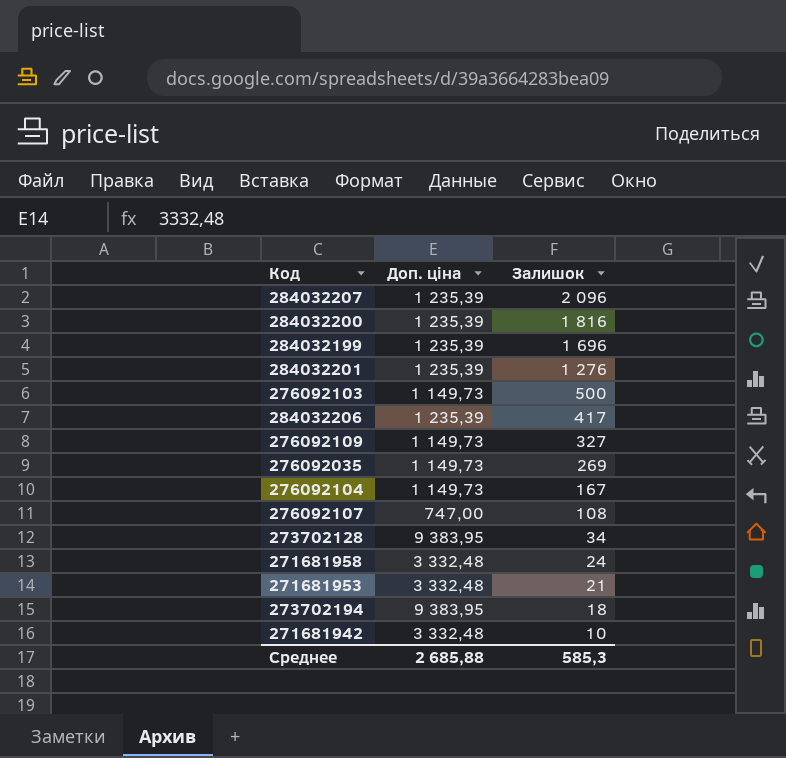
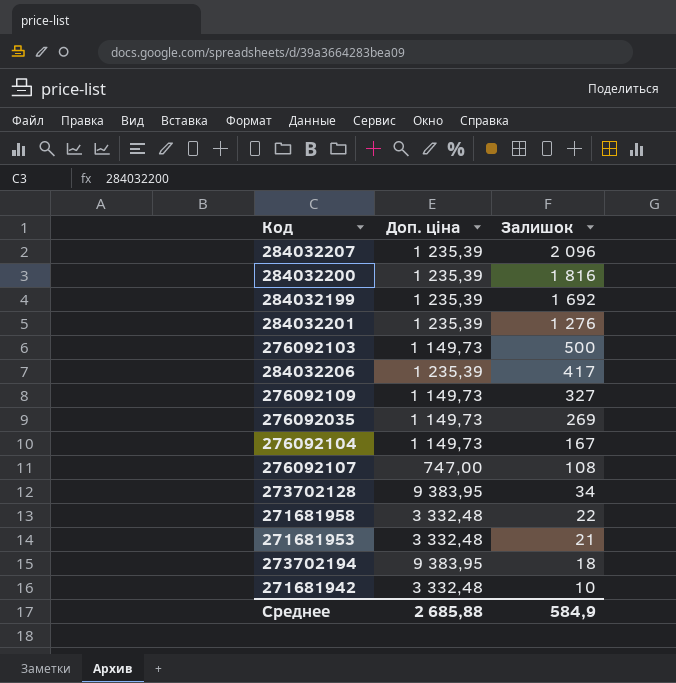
284032199 | Залишок: 1 696 -> 1 692
271681958 | Залишок: 24 -> 22
Среднее | Залишок: 585,3 -> 584,9

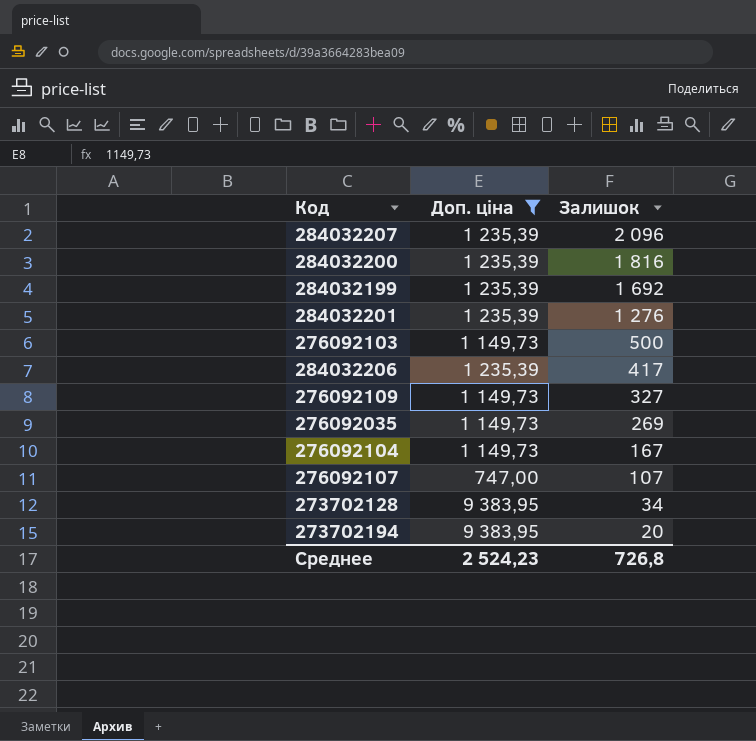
filter: none -> Доп. ціна != 3 332,48
276092107 | Залишок: 108 -> 107
273702194 | Залишок: 18 -> 20
Среднее | Доп. ціна: 2 685,88 -> 2 524,23
Среднее | Залишок: 584,9 -> 726,8

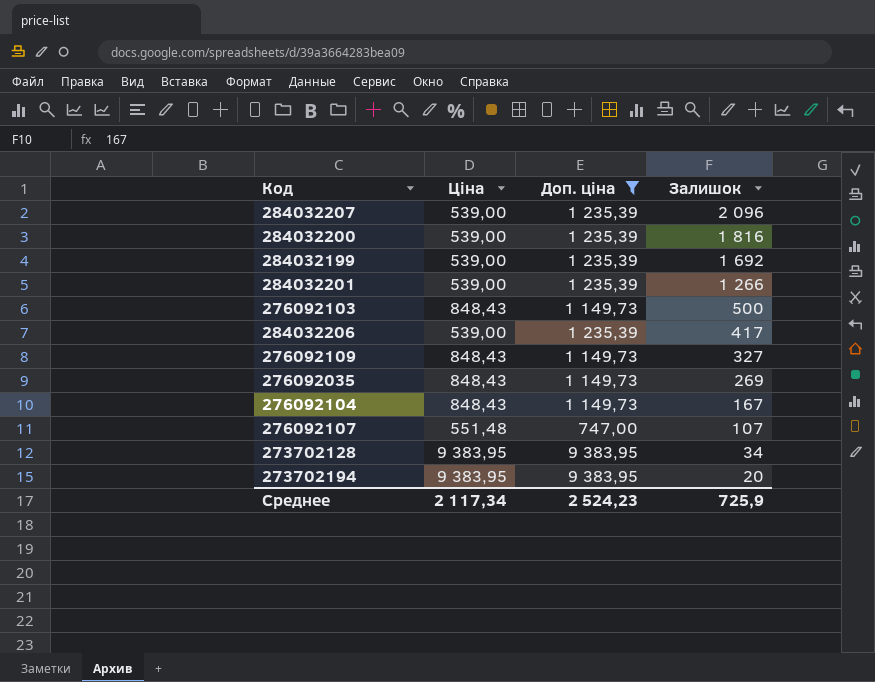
column Ціна | position: none -> 2
284032201 | Залишок: 1 276 -> 1 266
Среднее | Залишок: 726,8 -> 725,9

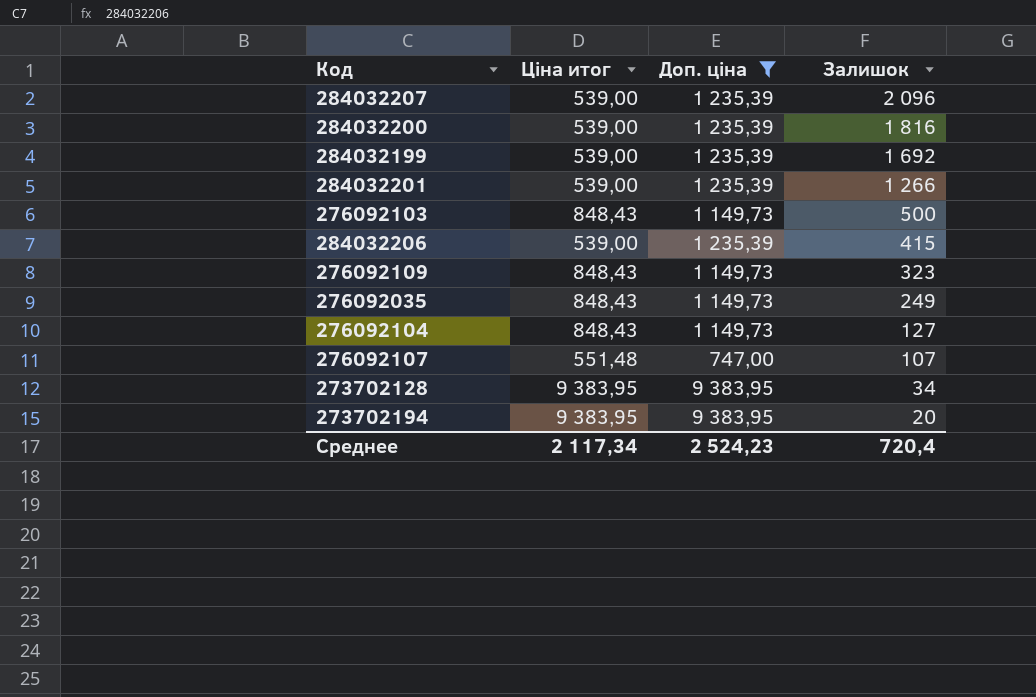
column name: Ціна -> Ціна итог
284032206 | Залишок: 417 -> 415
276092109 | Залишок: 327 -> 323
276092035 | Залишок: 269 -> 249
276092104 | Залишок: 167 -> 127
Среднее | Залишок: 725,9 -> 720,4

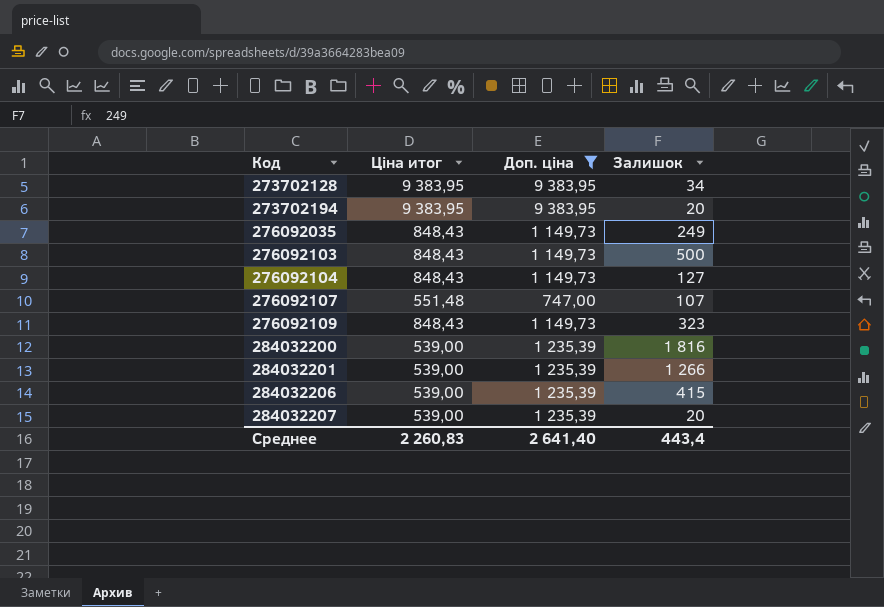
row order: Залишок descending -> Код ascending
row 284032199: 539,00 | 1 235,39 | 1 692 -> none
284032207 | Залишок: 2 096 -> 20
Среднее | Ціна итог: 2 117,34 -> 2 260,83
Среднее | Доп. ціна: 2 524,23 -> 2 641,40
Среднее | Залишок: 720,4 -> 443,4

